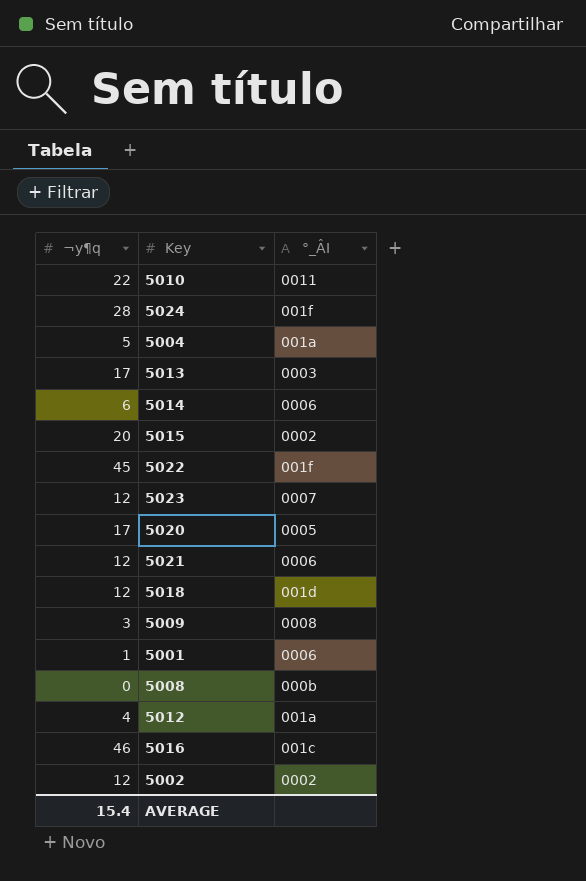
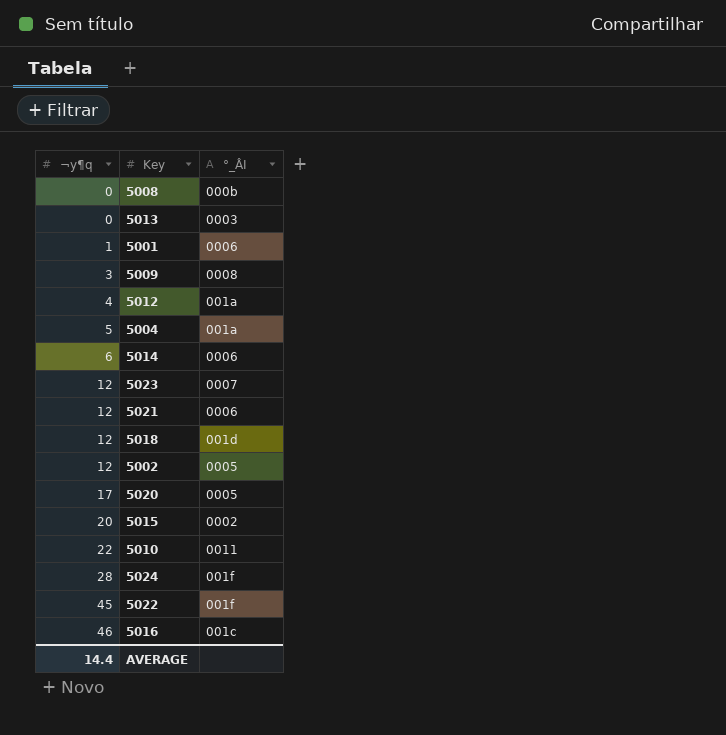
row order: none -> ¬y¶q ascending
5013 | ¬y¶q: 17 -> 0
5002 | °_ÂI: 0002 -> 0005
AVERAGE | ¬y¶q: 15.4 -> 14.4

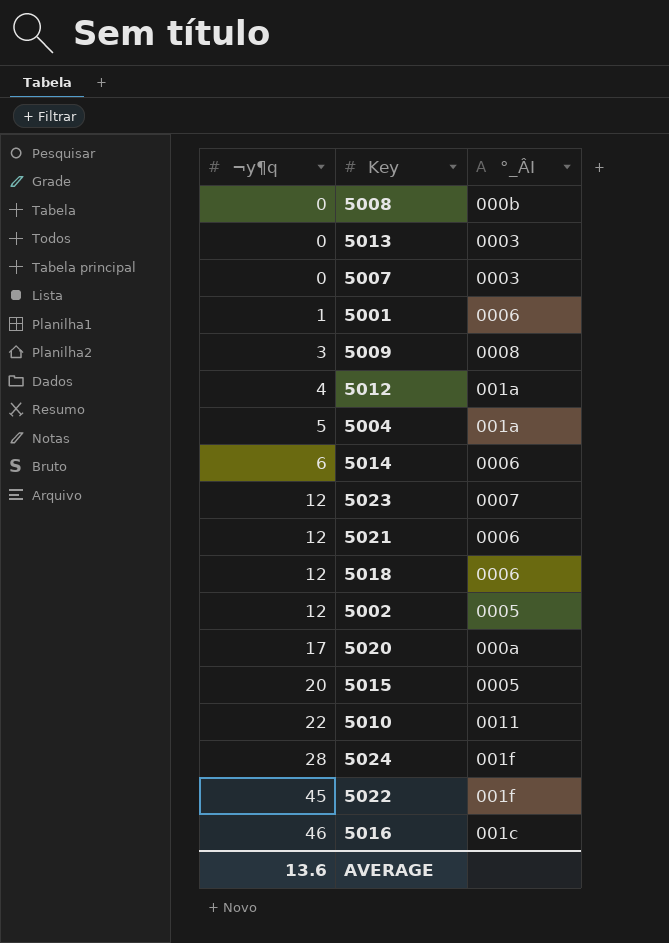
row 5007: none -> 0 | 0003
5018 | °_ÂI: 001d -> 0006
5020 | °_ÂI: 0005 -> 000a
5015 | °_ÂI: 0002 -> 0005
AVERAGE | ¬y¶q: 14.4 -> 13.6

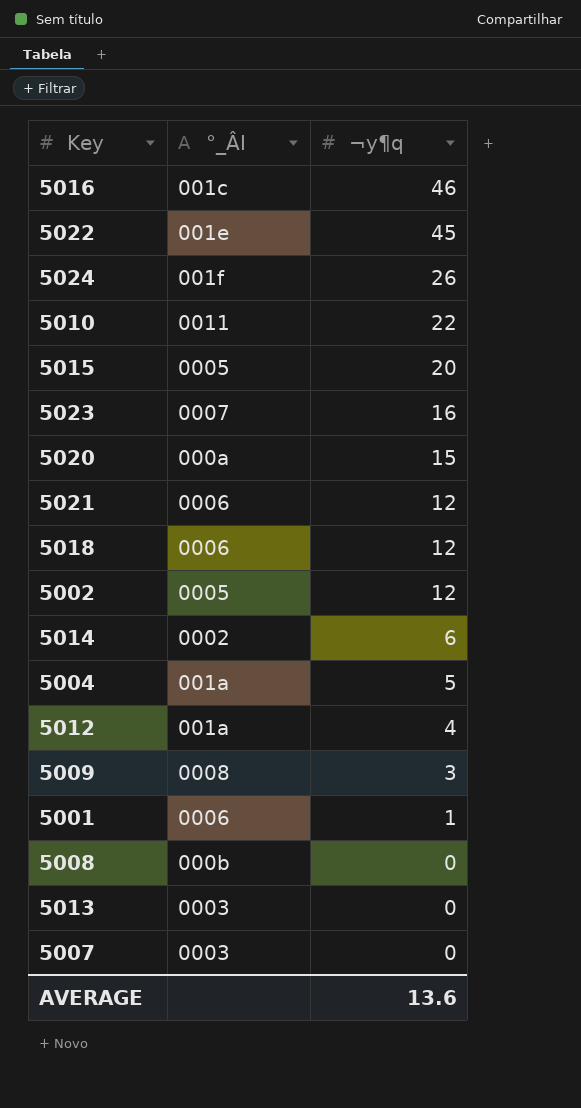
row order: ¬y¶q ascending -> ¬y¶q descending
column ¬y¶q | position: 1 -> 3
5022 | °_ÂI: 001f -> 001e
5024 | ¬y¶q: 28 -> 26
5023 | ¬y¶q: 12 -> 16
5020 | ¬y¶q: 17 -> 15
5014 | °_ÂI: 0006 -> 0002

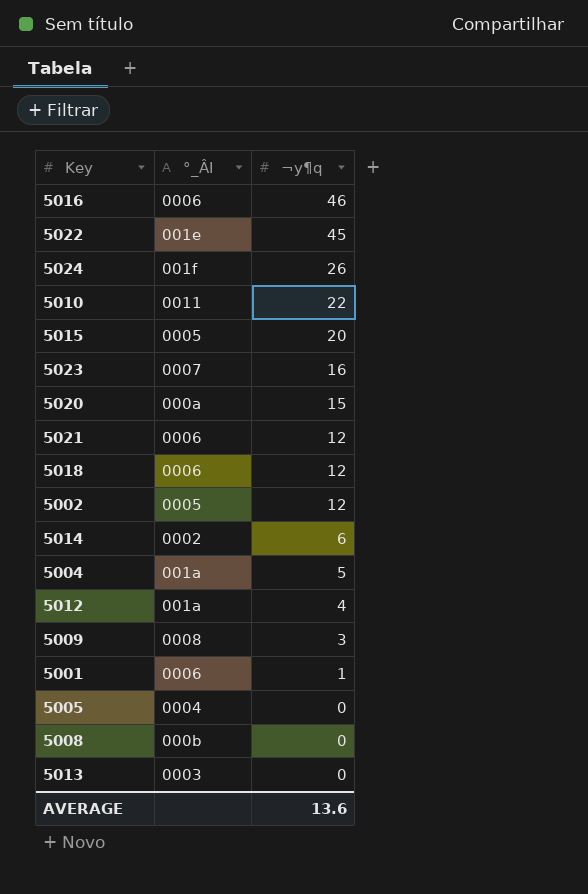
row 5007: 0003 | 0 -> none
5016 | °_ÂI: 001c -> 0006
row 5005: none -> 0004 | 0

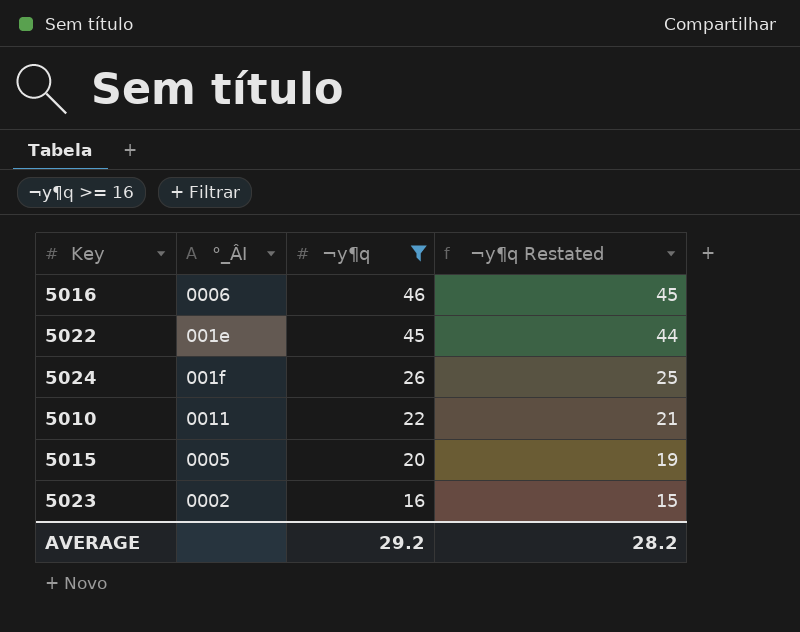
filter: none -> ¬y¶q >= 16
column ¬y¶q Restated | formula: none -> [¬y¶q] - 1
5023 | °_ÂI: 0007 -> 0002
AVERAGE | ¬y¶q: 13.6 -> 29.2

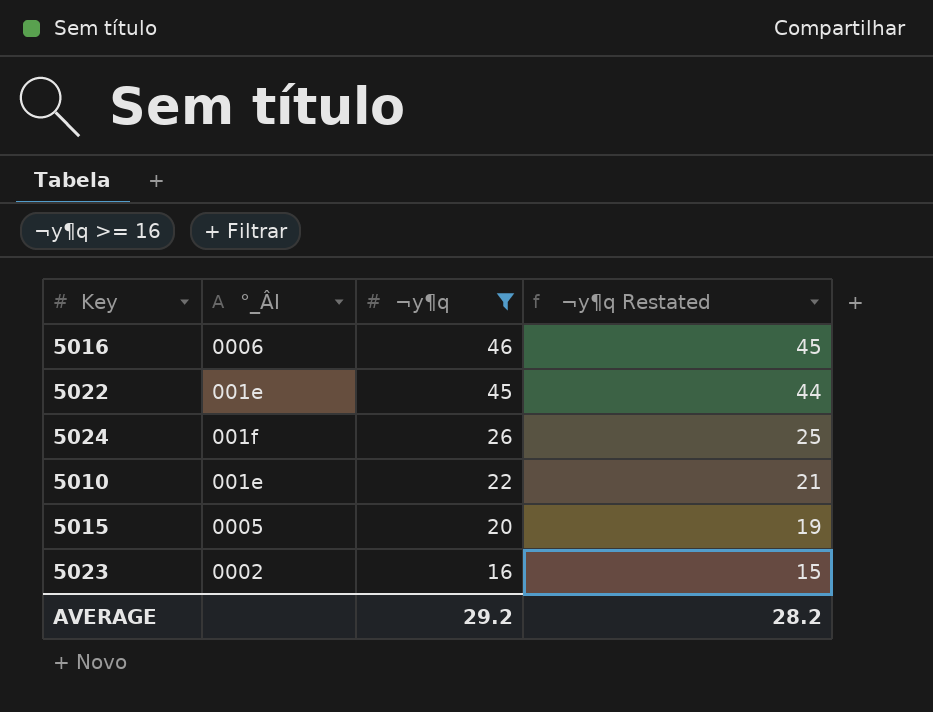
5010 | °_ÂI: 0011 -> 001e

